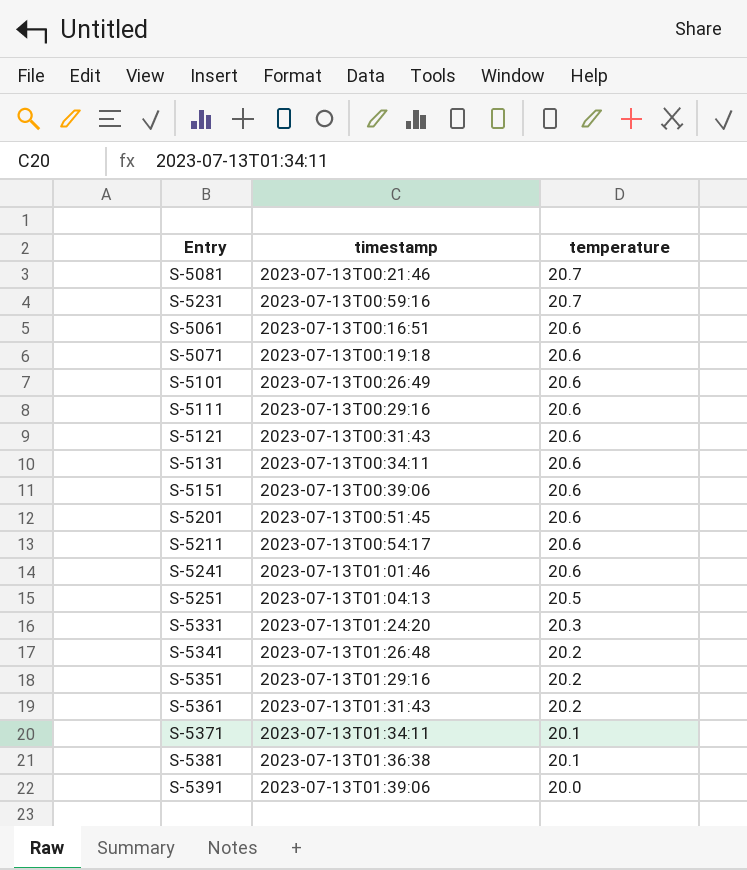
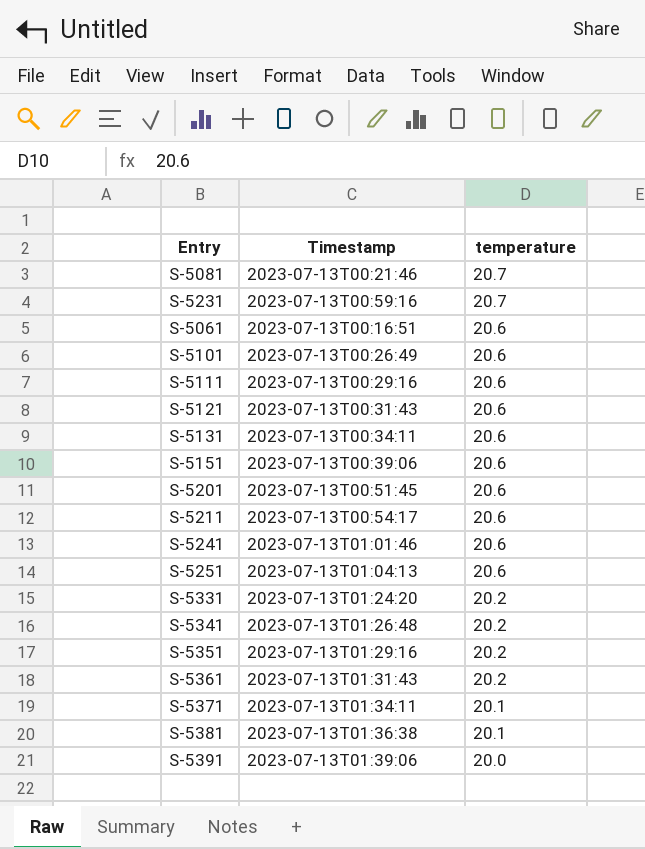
column name: timestamp -> Timestamp
row S-5071: 2023-07-13T00:19:18 | 20.6 -> none
S-5251 | temperature: 20.5 -> 20.6
S-5331 | temperature: 20.3 -> 20.2

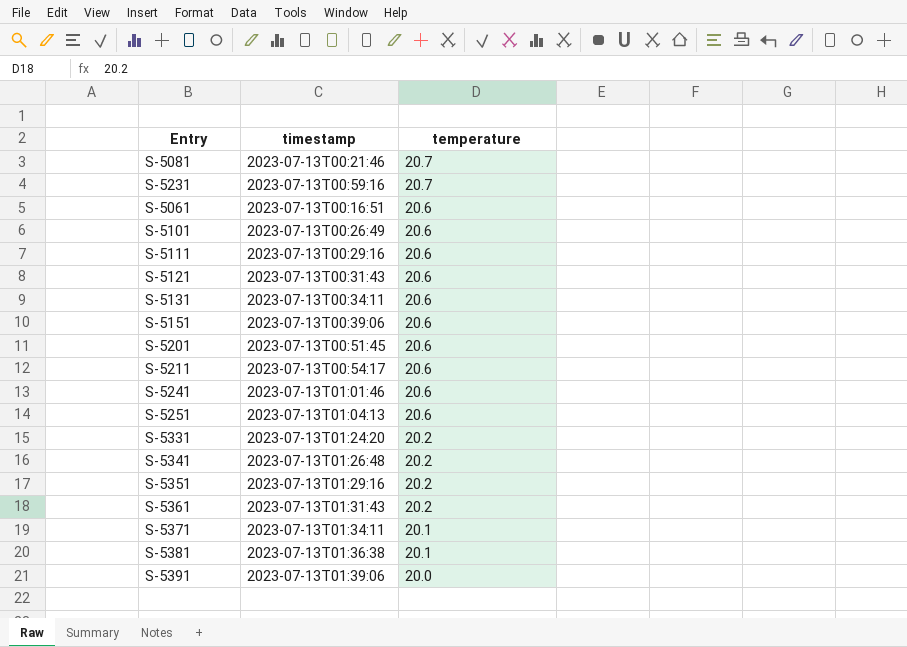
column name: Timestamp -> timestamp

